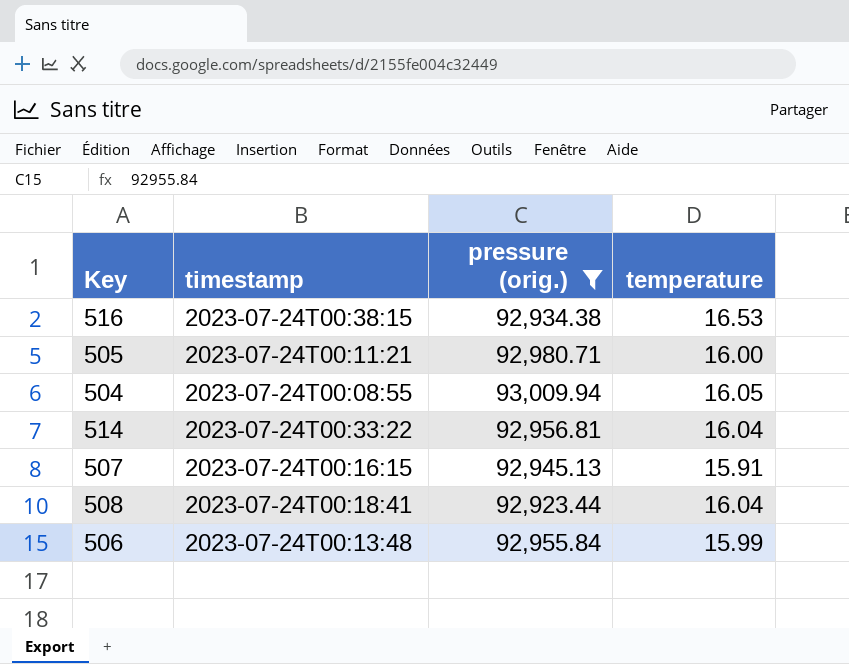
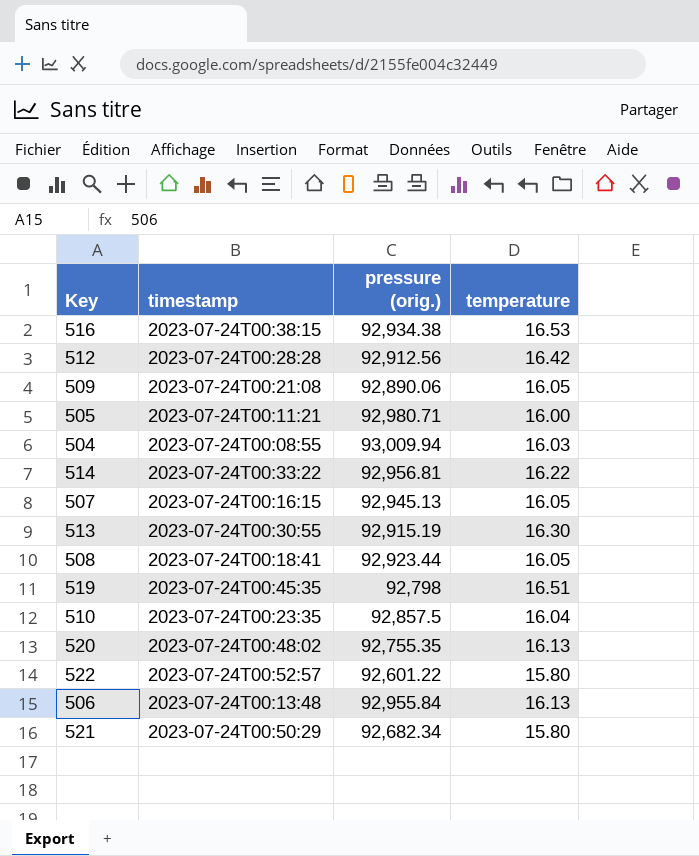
filter: pressure (orig.) >= 92,923.44 -> none
504 | temperature: 16.05 -> 16.03
514 | temperature: 16.04 -> 16.22
507 | temperature: 15.91 -> 16.05
508 | temperature: 16.04 -> 16.05
506 | temperature: 15.99 -> 16.13

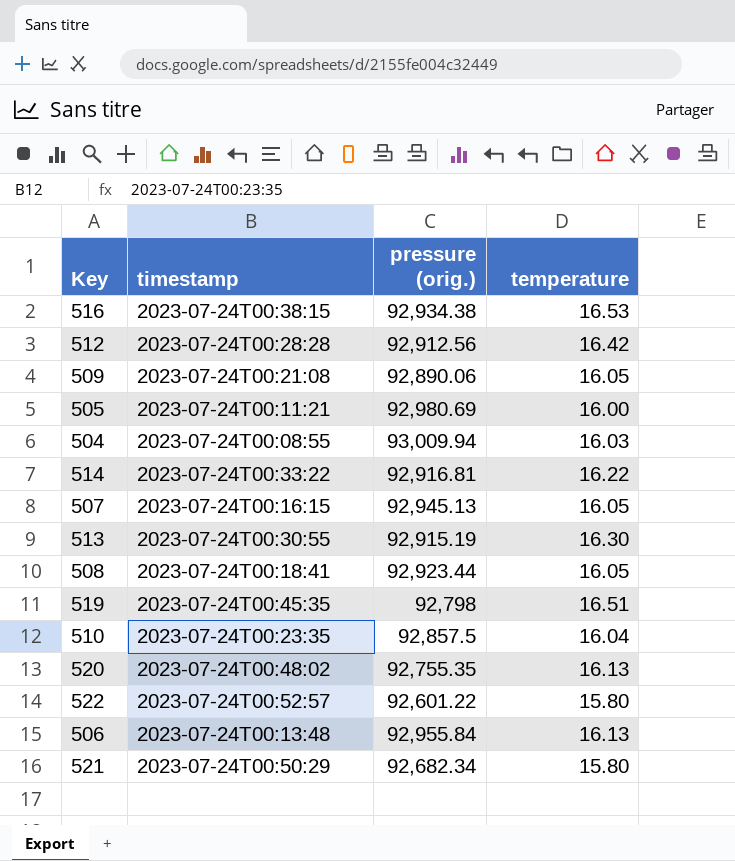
505 | pressure (orig.): 92,980.71 -> 92,980.69
514 | pressure (orig.): 92,956.81 -> 92,916.81

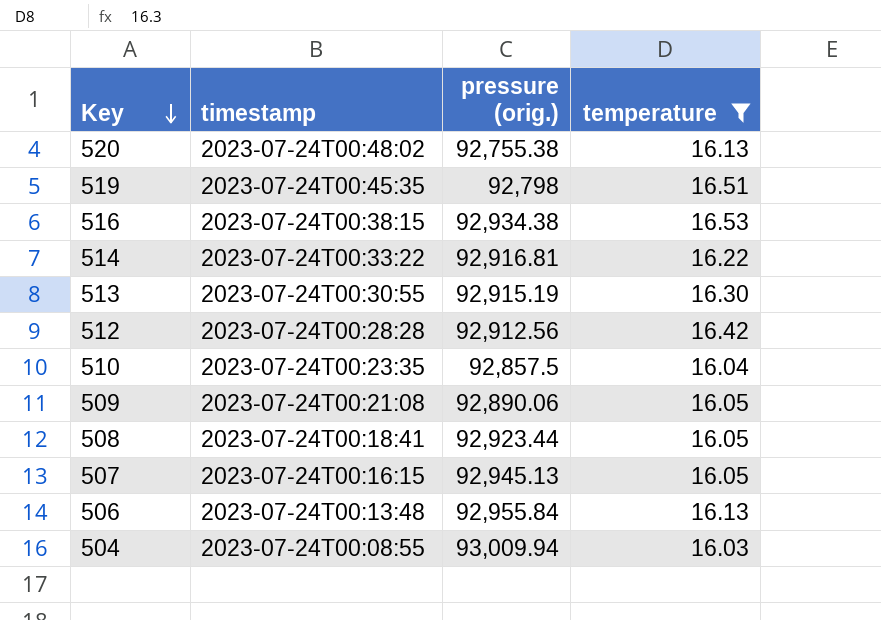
filter: none -> temperature >= 16.03
row order: none -> Key descending
520 | pressure (orig.): 92,755.35 -> 92,755.38

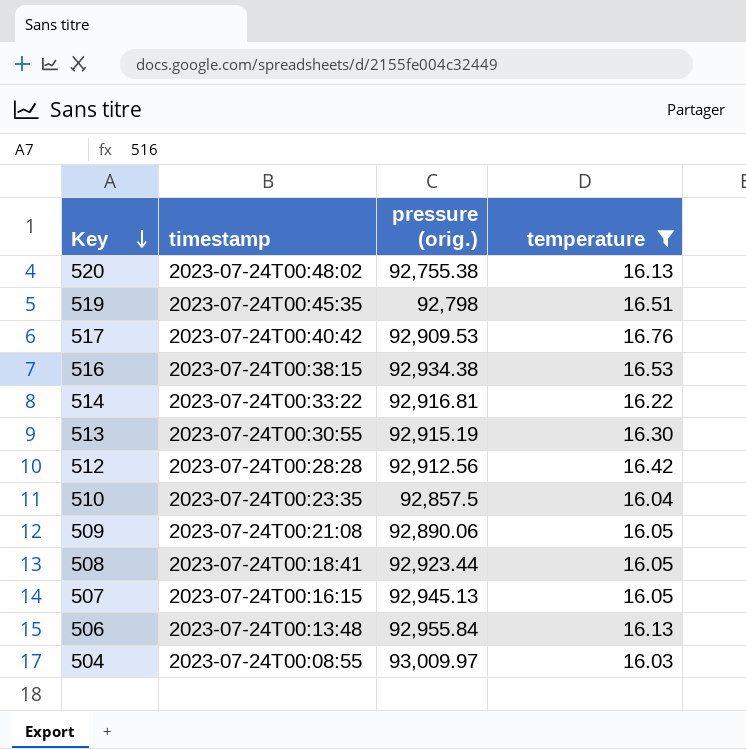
row 517: none -> 2023-07-24T00:40:42 | 92,909.53 | 16.76
504 | pressure (orig.): 93,009.94 -> 93,009.97

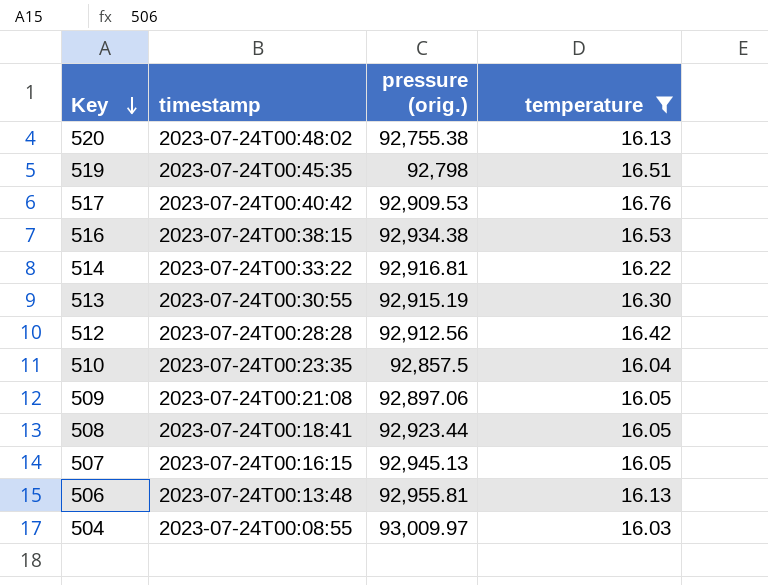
509 | pressure (orig.): 92,890.06 -> 92,897.06
506 | pressure (orig.): 92,955.84 -> 92,955.81

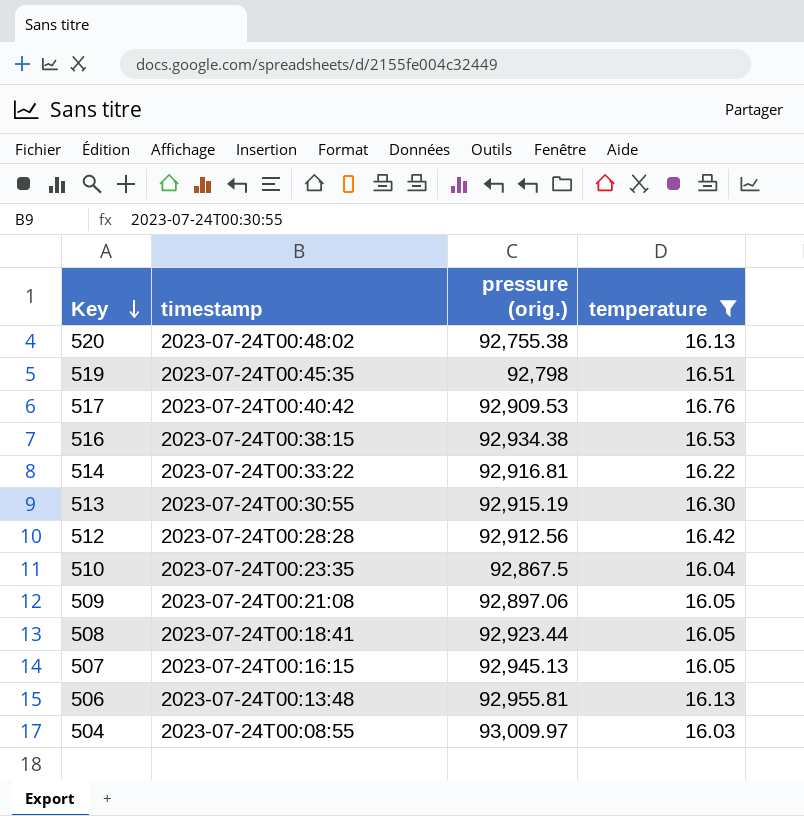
510 | pressure (orig.): 92,857.5 -> 92,867.5

